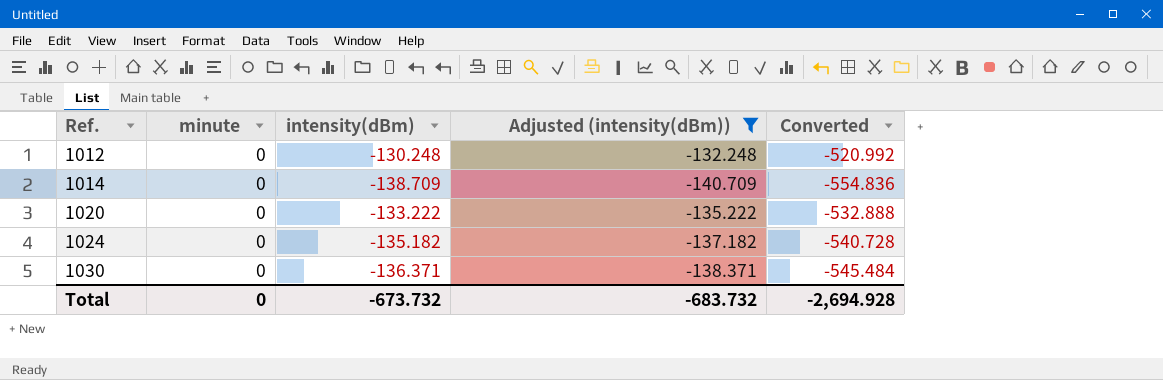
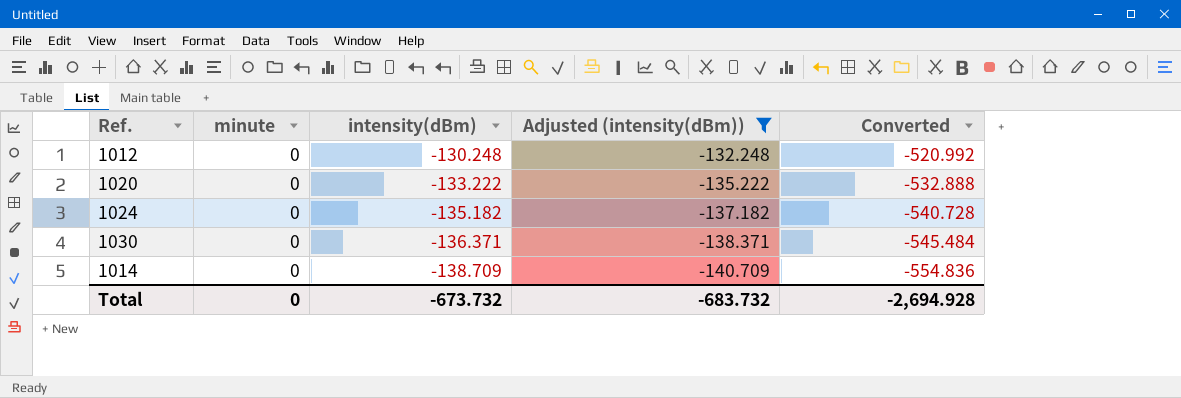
row order: Ref. ascending -> intensity(dBm) descending

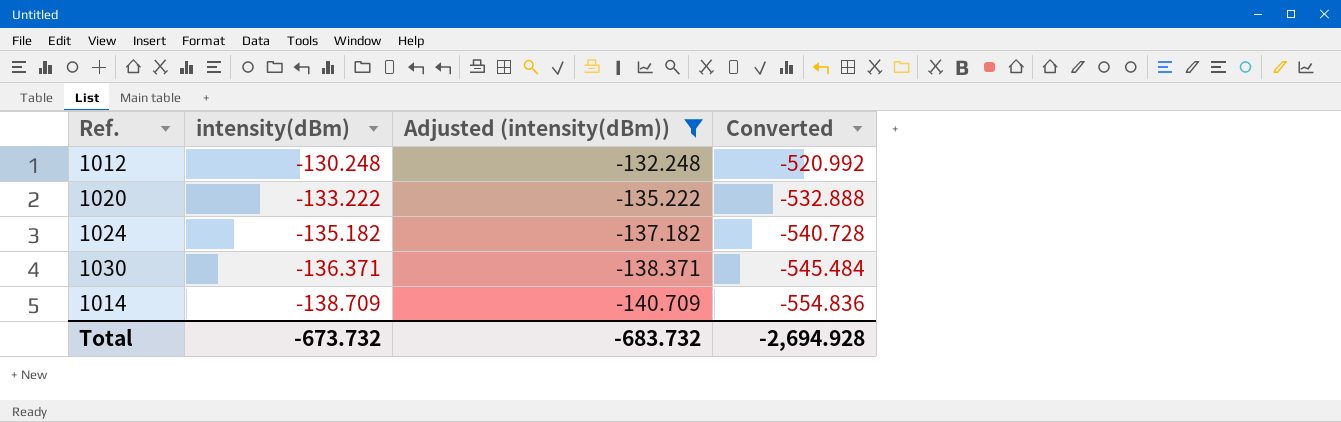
column minute | position: 2 -> none

